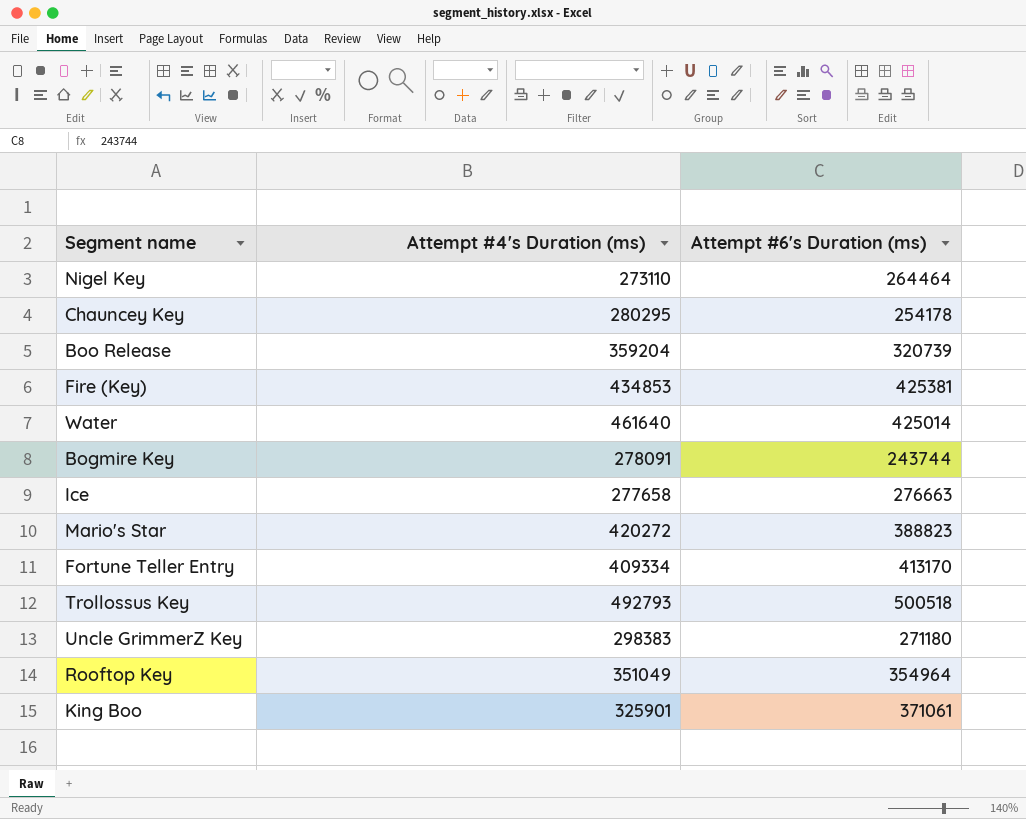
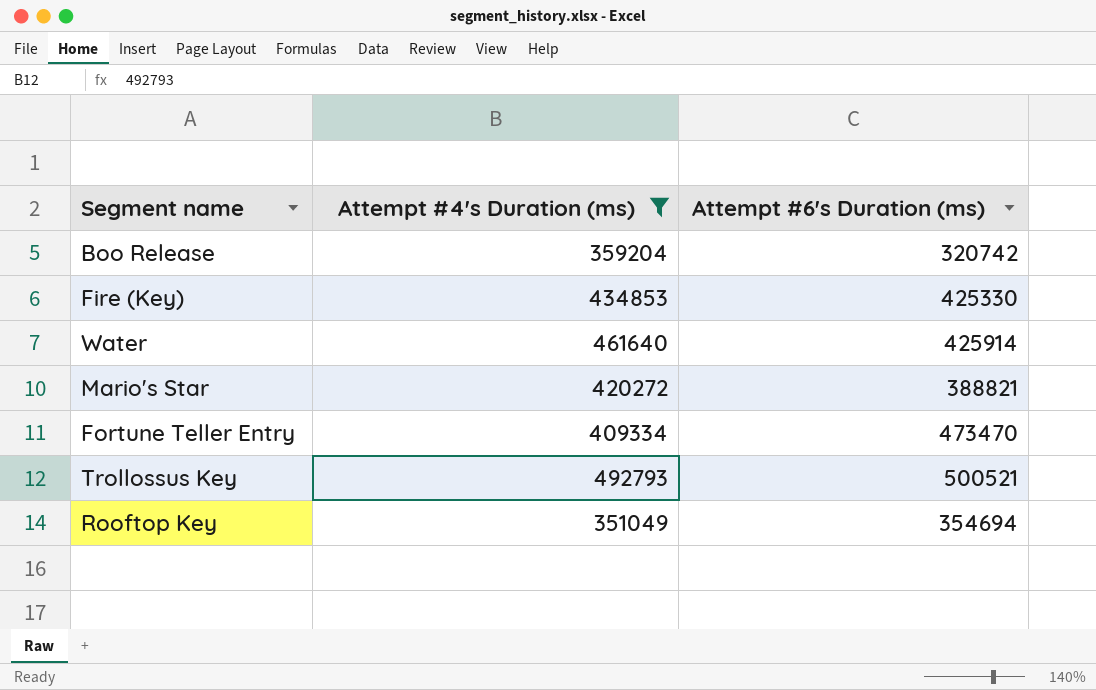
filter: none -> Attempt #4's Duration (ms) >= 351049
Boo Release | Attempt #6's Duration (ms): 320739 -> 320742
Fire (Key) | Attempt #6's Duration (ms): 425381 -> 425330
Water | Attempt #6's Duration (ms): 425014 -> 425914
Mario's Star | Attempt #6's Duration (ms): 388823 -> 388821
Fortune Teller Entry | Attempt #6's Duration (ms): 413170 -> 473470
Trollossus Key | Attempt #6's Duration (ms): 500518 -> 500521
Rooftop Key | Attempt #6's Duration (ms): 354964 -> 354694

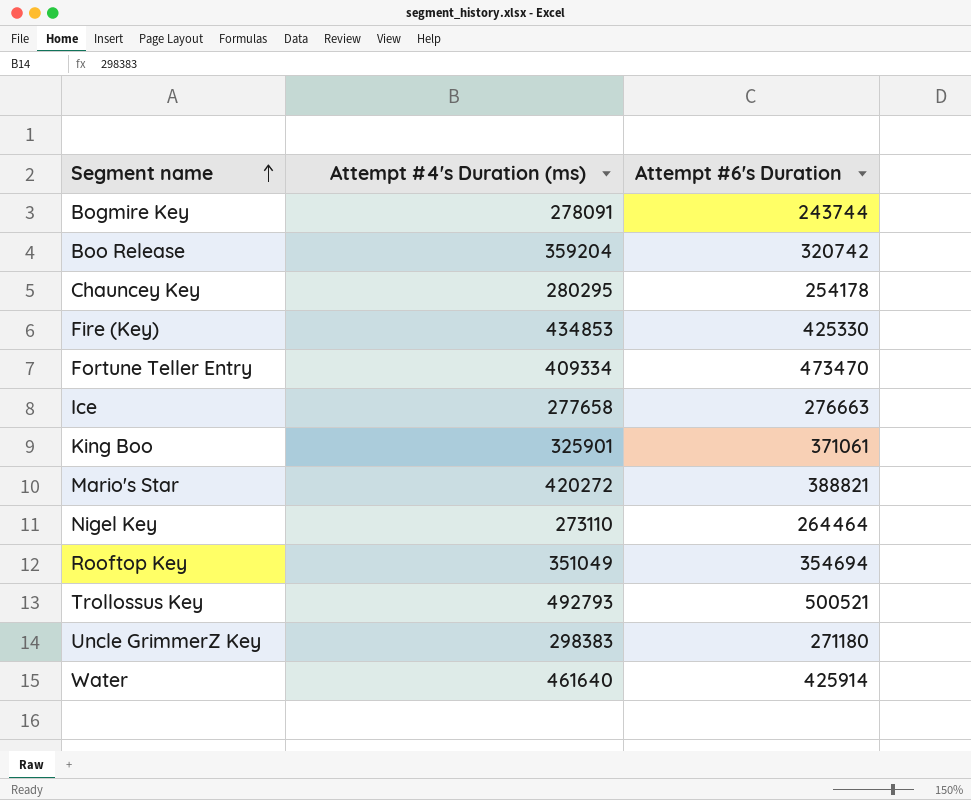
filter: Attempt #4's Duration (ms) >= 351049 -> none
row order: none -> Segment name ascending
column name: Attempt #6's Duration (ms) -> Attempt #6's Duration

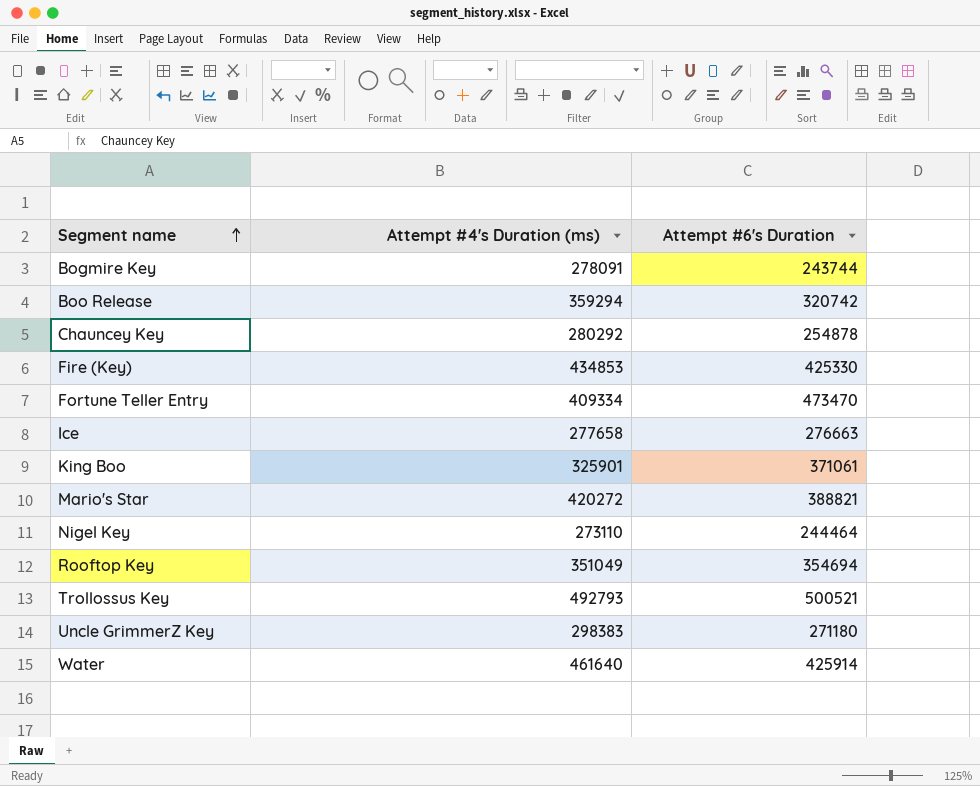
Boo Release | Attempt #4's Duration (ms): 359204 -> 359294
Chauncey Key | Attempt #4's Duration (ms): 280295 -> 280292
Chauncey Key | Attempt #6's Duration: 254178 -> 254878
Nigel Key | Attempt #6's Duration: 264464 -> 244464

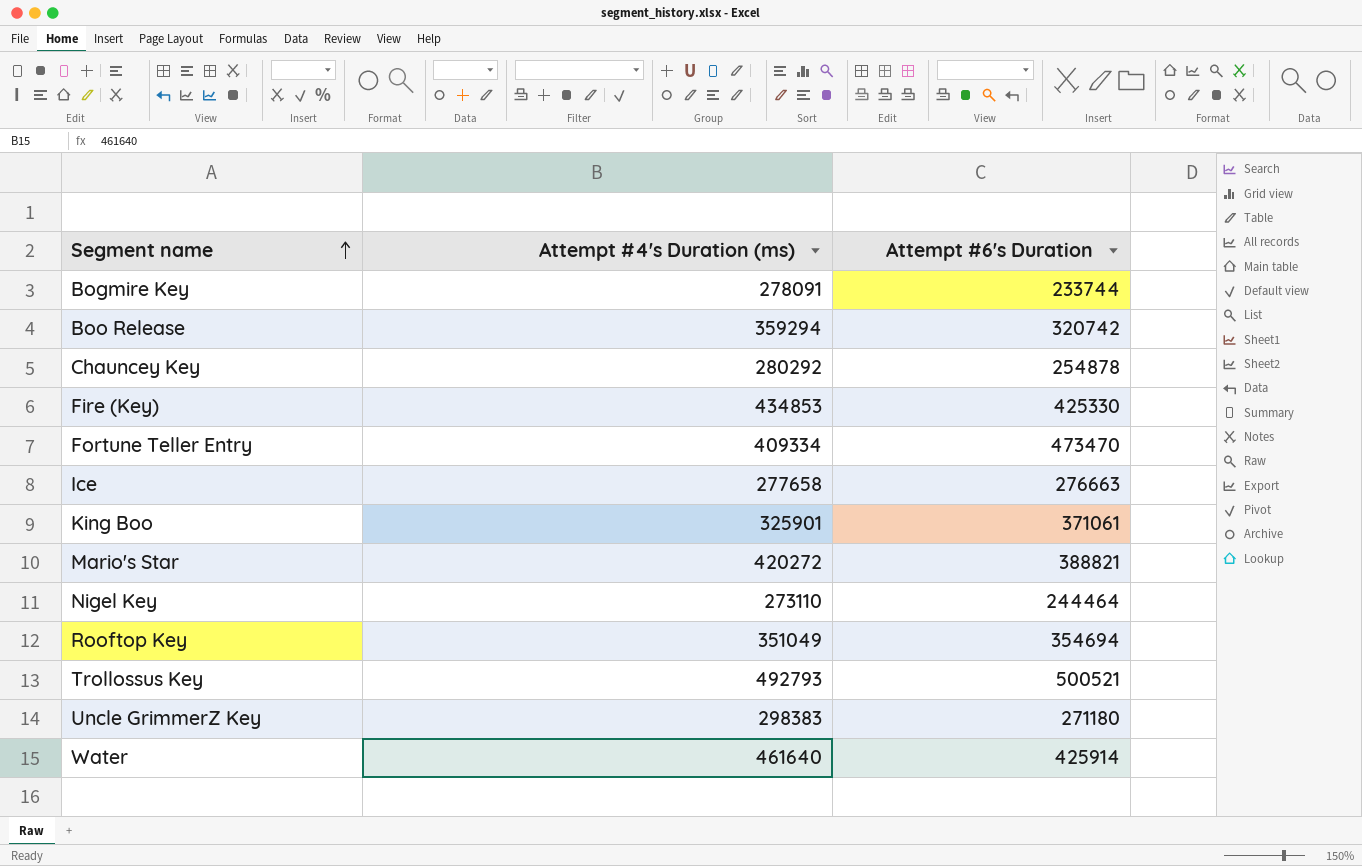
Bogmire Key | Attempt #6's Duration: 243744 -> 233744

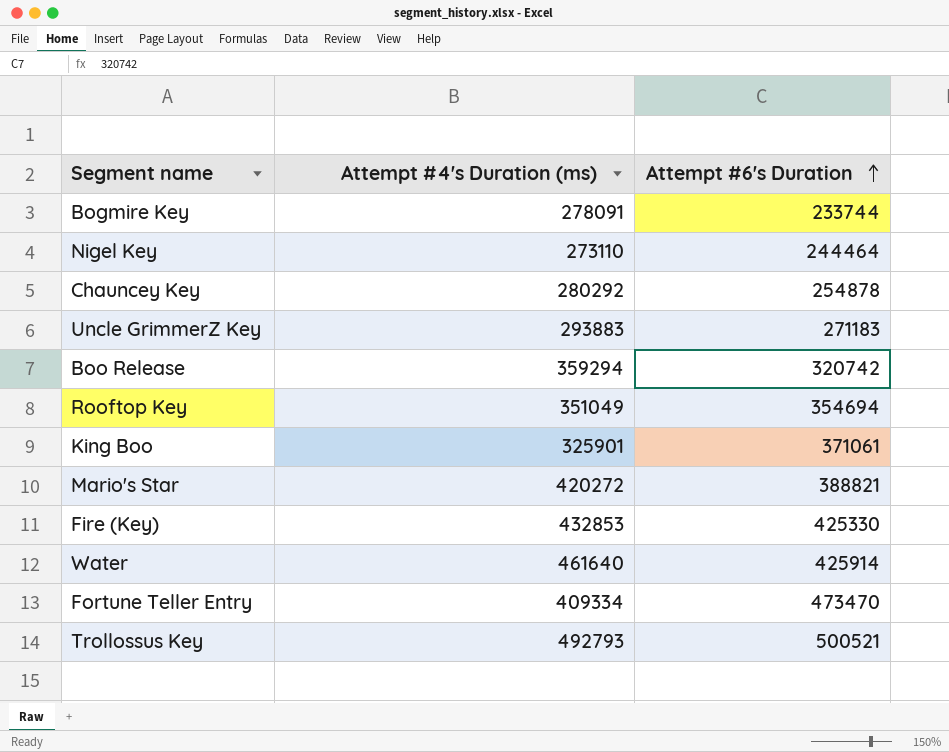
row order: Segment name ascending -> Attempt #6's Duration ascending
row Ice: 277658 | 276663 -> none
Uncle GrimmerZ Key | Attempt #4's Duration (ms): 298383 -> 293883
Uncle GrimmerZ Key | Attempt #6's Duration: 271180 -> 271183
Fire (Key) | Attempt #4's Duration (ms): 434853 -> 432853

